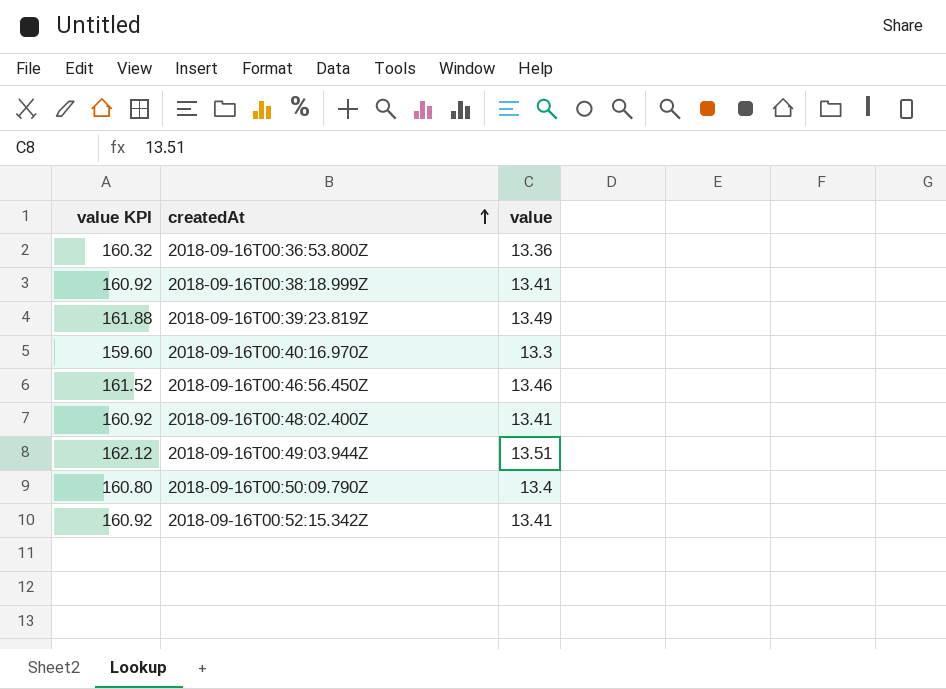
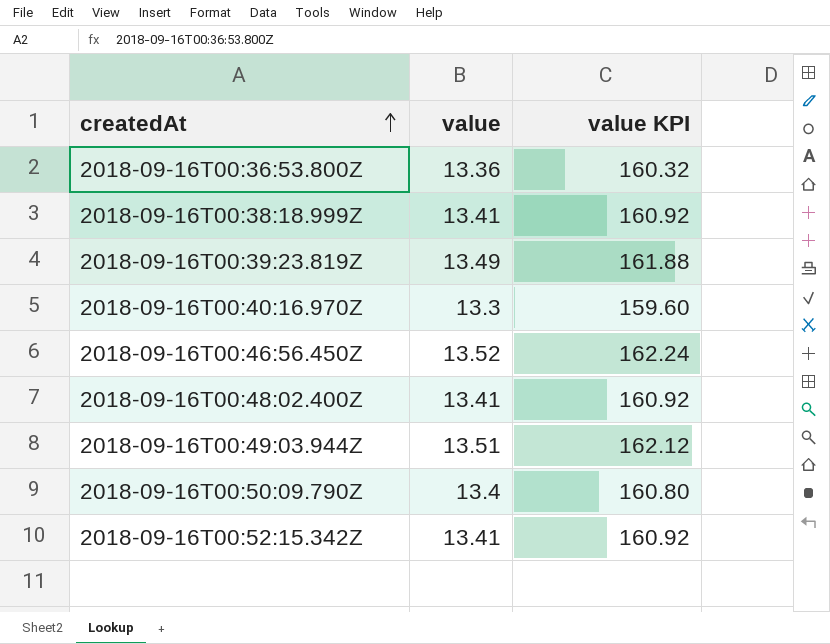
column value KPI | position: 1 -> 3
2018-09-16T00:46:56.450Z | value: 13.46 -> 13.52
2018-09-16T00:46:56.450Z | value KPI: 161.52 -> 162.24

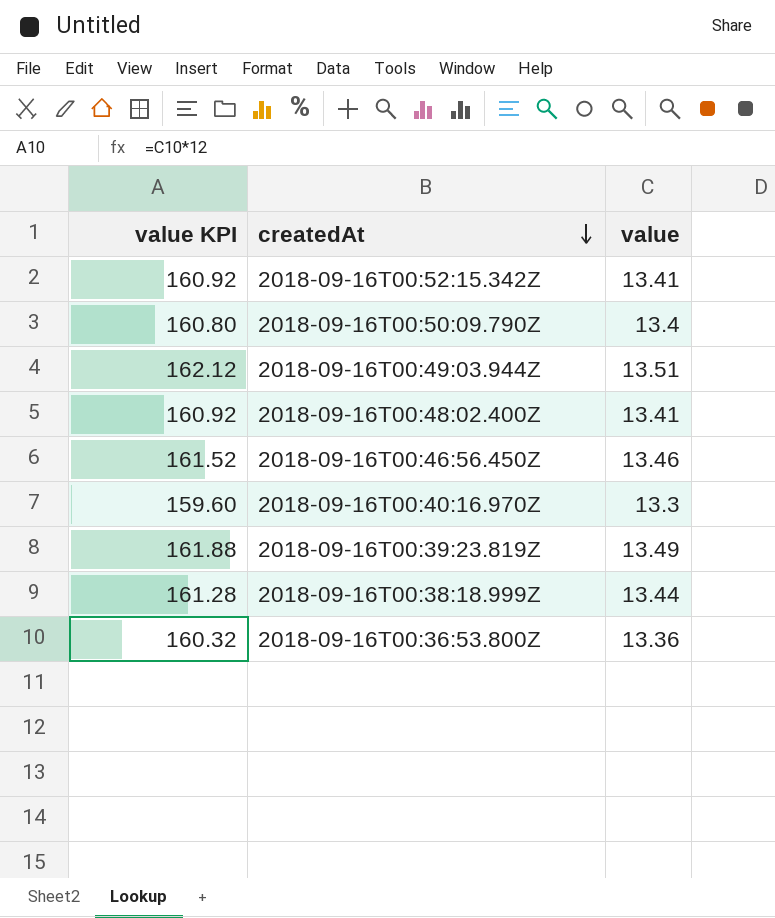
row order: createdAt ascending -> createdAt descending
column value KPI | position: 3 -> 1
2018-09-16T00:46:56.450Z | value KPI: 162.24 -> 161.52
2018-09-16T00:46:56.450Z | value: 13.52 -> 13.46
2018-09-16T00:38:18.999Z | value KPI: 160.92 -> 161.28
2018-09-16T00:38:18.999Z | value: 13.41 -> 13.44

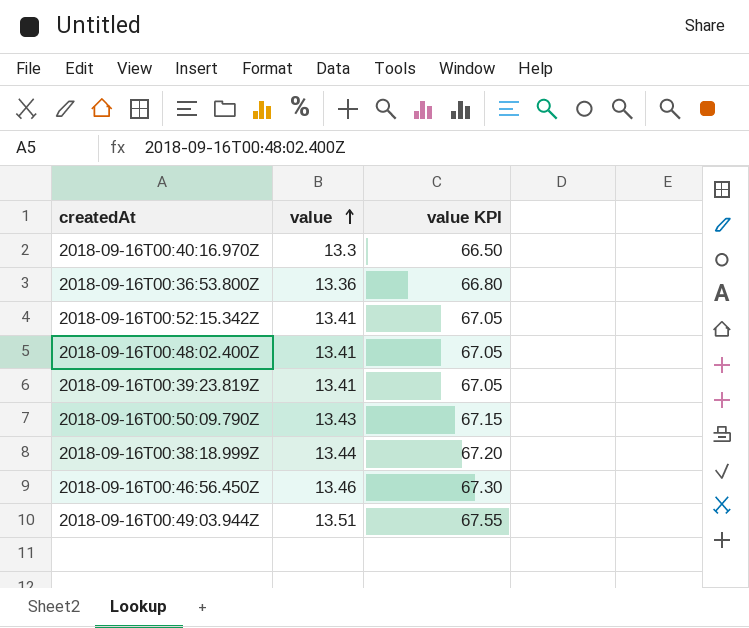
row order: createdAt descending -> value ascending
column value KPI | formula: [value] * 12 -> [value] * 5
column value KPI | position: 1 -> 3
2018-09-16T00:39:23.819Z | value: 13.49 -> 13.41
2018-09-16T00:50:09.790Z | value: 13.4 -> 13.43

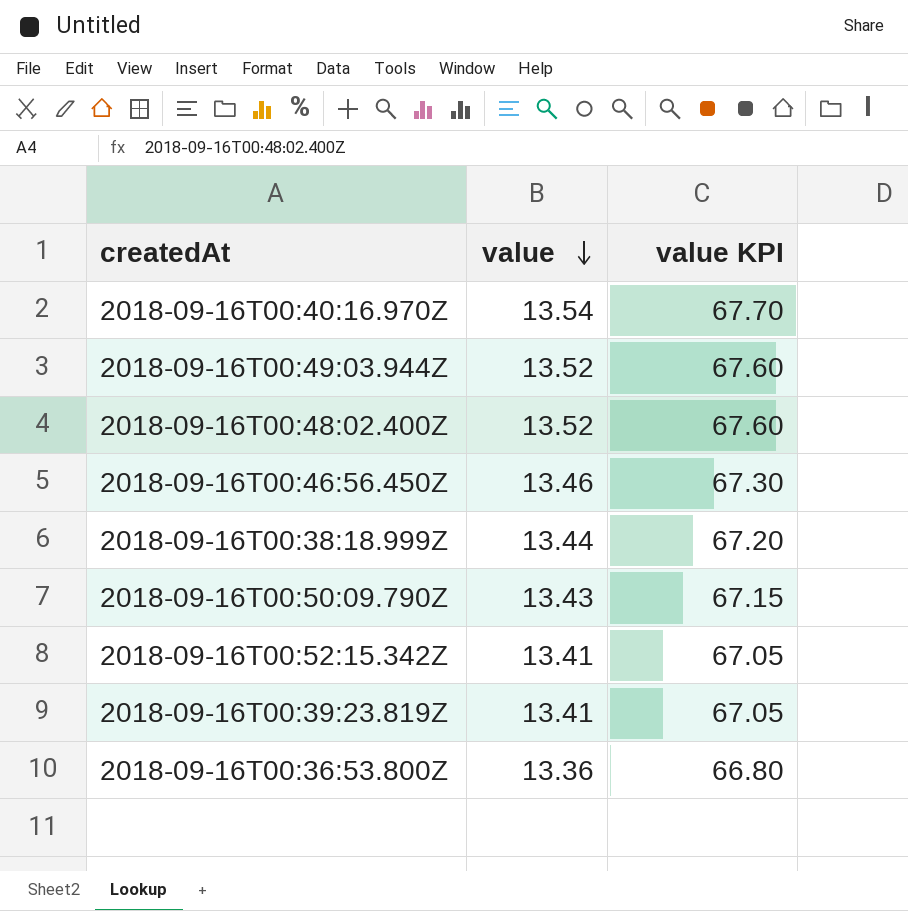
row order: value ascending -> value descending
2018-09-16T00:40:16.970Z | value: 13.3 -> 13.54
2018-09-16T00:40:16.970Z | value KPI: 66.50 -> 67.70
2018-09-16T00:49:03.944Z | value: 13.51 -> 13.52
2018-09-16T00:49:03.944Z | value KPI: 67.55 -> 67.60
2018-09-16T00:48:02.400Z | value: 13.41 -> 13.52
2018-09-16T00:48:02.400Z | value KPI: 67.05 -> 67.60

